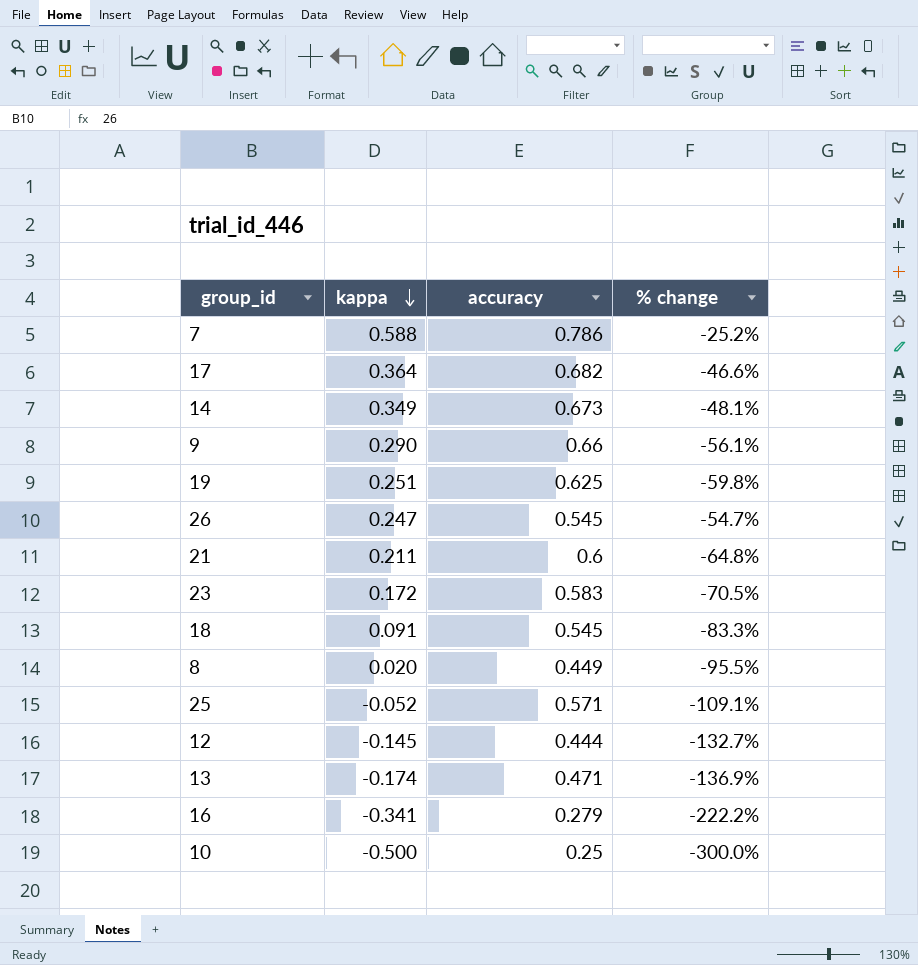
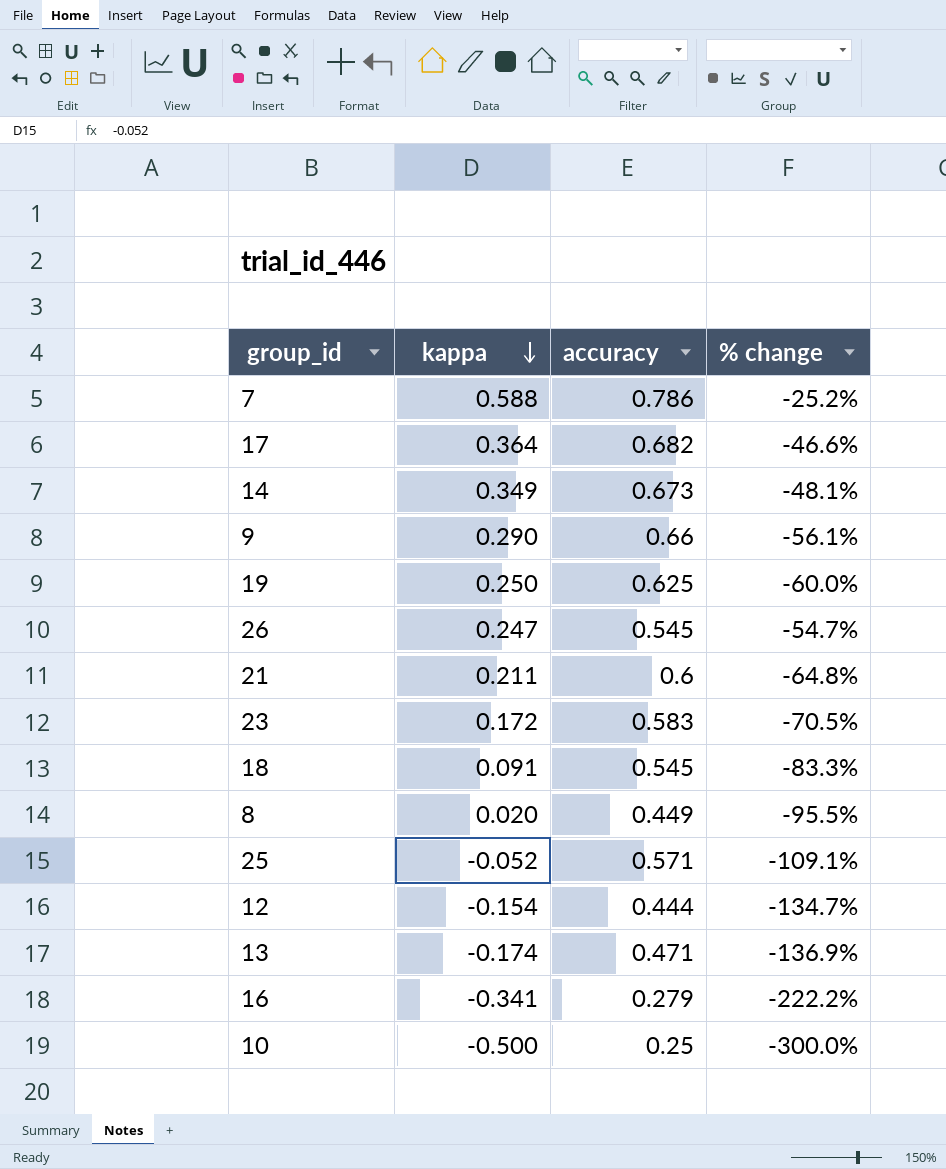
19 | kappa: 0.251 -> 0.250
19 | % change: -59.8% -> -60.0%
12 | kappa: -0.145 -> -0.154
12 | % change: -132.7% -> -134.7%

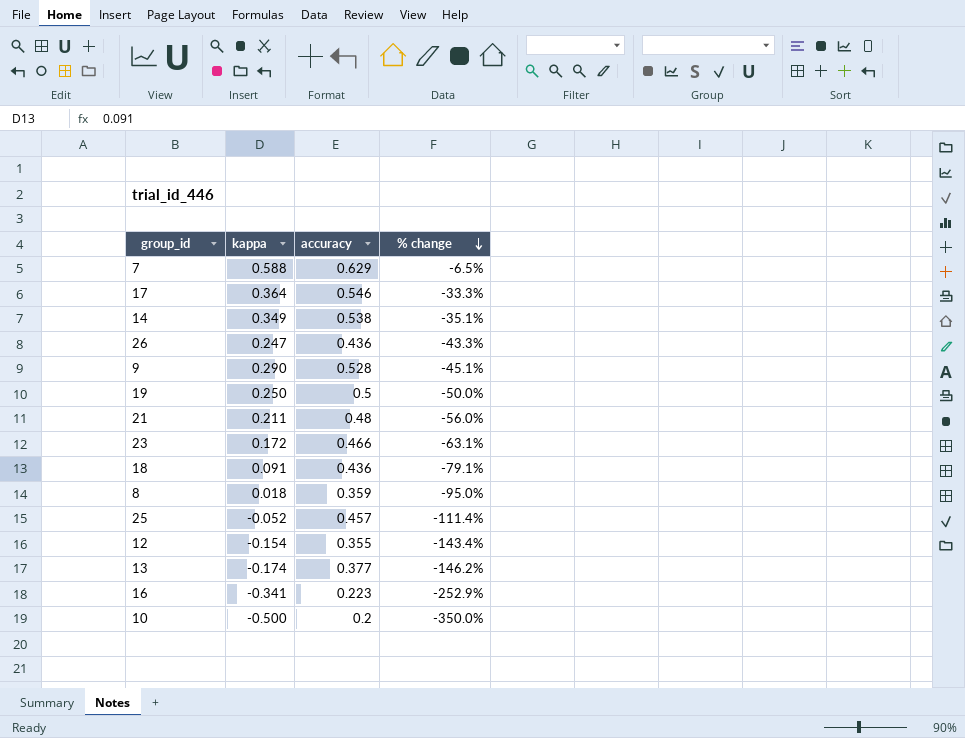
row order: kappa descending -> % change descending
7 | accuracy: 0.786 -> 0.629
7 | % change: -25.2% -> -6.5%
17 | accuracy: 0.682 -> 0.546
17 | % change: -46.6% -> -33.3%
14 | accuracy: 0.673 -> 0.538
14 | % change: -48.1% -> -35.1%
26 | accuracy: 0.545 -> 0.436
26 | % change: -54.7% -> -43.3%
9 | accuracy: 0.66 -> 0.528
9 | % change: -56.1% -> -45.1%
19 | accuracy: 0.625 -> 0.5
19 | % change: -60.0% -> -50.0%
21 | accuracy: 0.6 -> 0.48
21 | % change: -64.8% -> -56.0%
23 | accuracy: 0.583 -> 0.466
23 | % change: -70.5% -> -63.1%
18 | accuracy: 0.545 -> 0.436
18 | % change: -83.3% -> -79.1%
8 | kappa: 0.020 -> 0.018
8 | accuracy: 0.449 -> 0.359
8 | % change: -95.5% -> -95.0%
25 | accuracy: 0.571 -> 0.457
25 | % change: -109.1% -> -111.4%
12 | accuracy: 0.444 -> 0.355
12 | % change: -134.7% -> -143.4%
13 | accuracy: 0.471 -> 0.377
13 | % change: -136.9% -> -146.2%
16 | accuracy: 0.279 -> 0.223
16 | % change: -222.2% -> -252.9%
10 | accuracy: 0.25 -> 0.2
10 | % change: -300.0% -> -350.0%

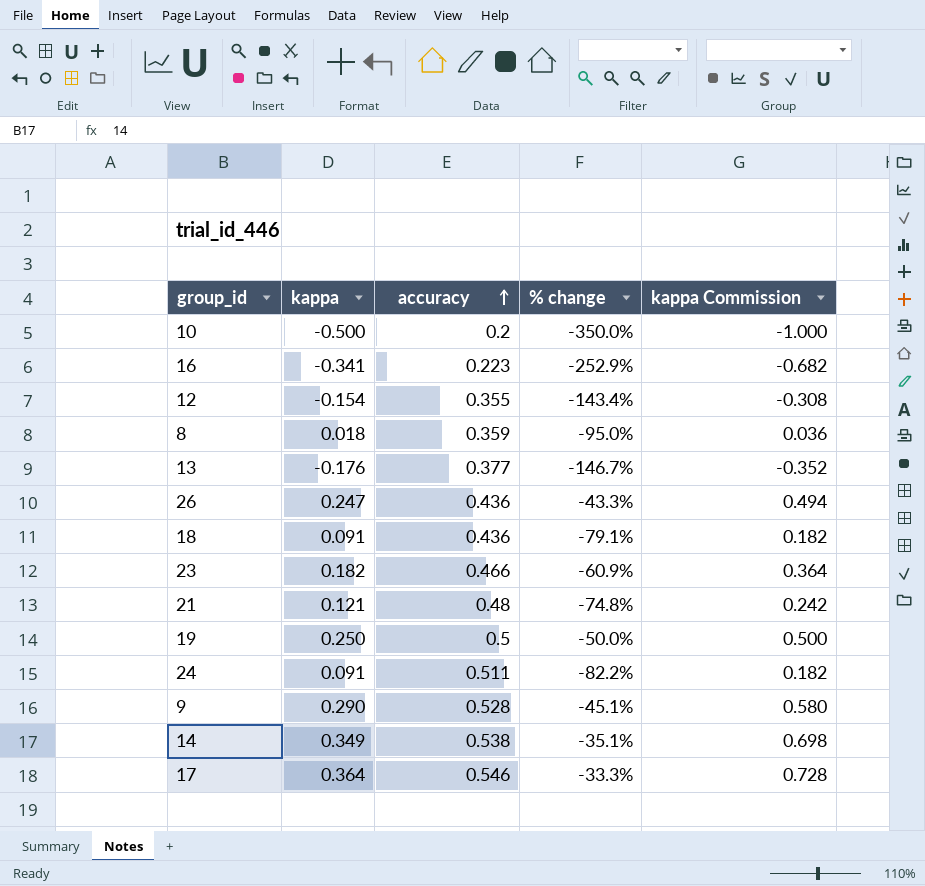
row order: % change descending -> accuracy ascending
column kappa Commission | formula: none -> [kappa] * 2
row 7: 0.588 | 0.629 | -6.5% -> none
row 25: -0.052 | 0.457 | -111.4% -> none
13 | kappa: -0.174 -> -0.176
13 | % change: -146.2% -> -146.7%
23 | kappa: 0.172 -> 0.182
23 | % change: -63.1% -> -60.9%
21 | kappa: 0.211 -> 0.121
21 | % change: -56.0% -> -74.8%
row 24: none -> 0.091 | 0.511 | -82.2% | 0.182

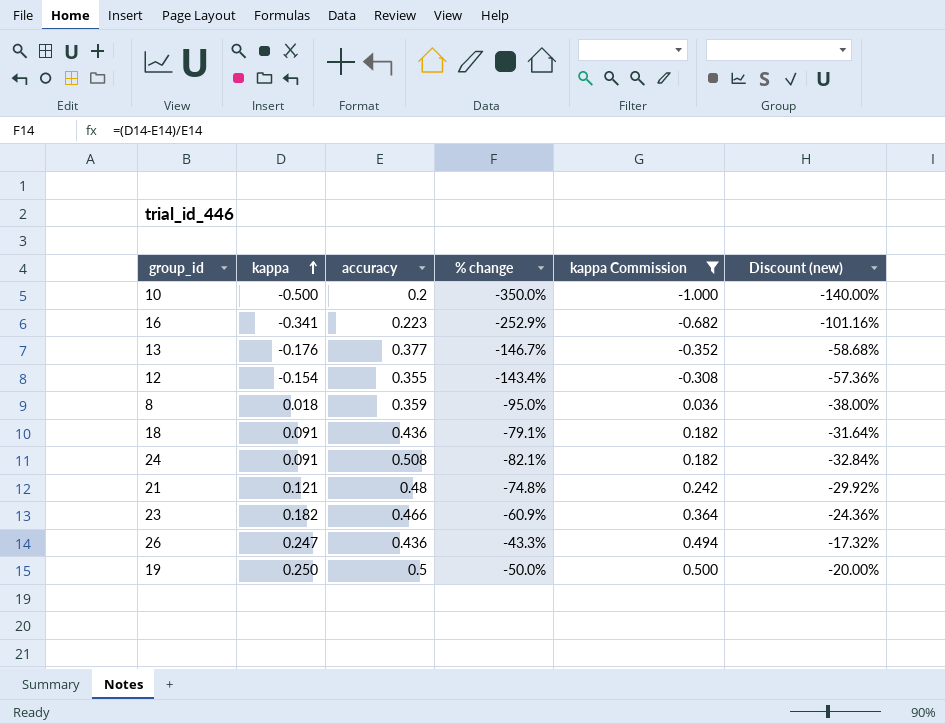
filter: none -> kappa Commission <= 0.500
row order: accuracy ascending -> kappa ascending
column Discount (new) | formula: none -> [% change] * 0.4
24 | accuracy: 0.511 -> 0.508
24 | % change: -82.2% -> -82.1%

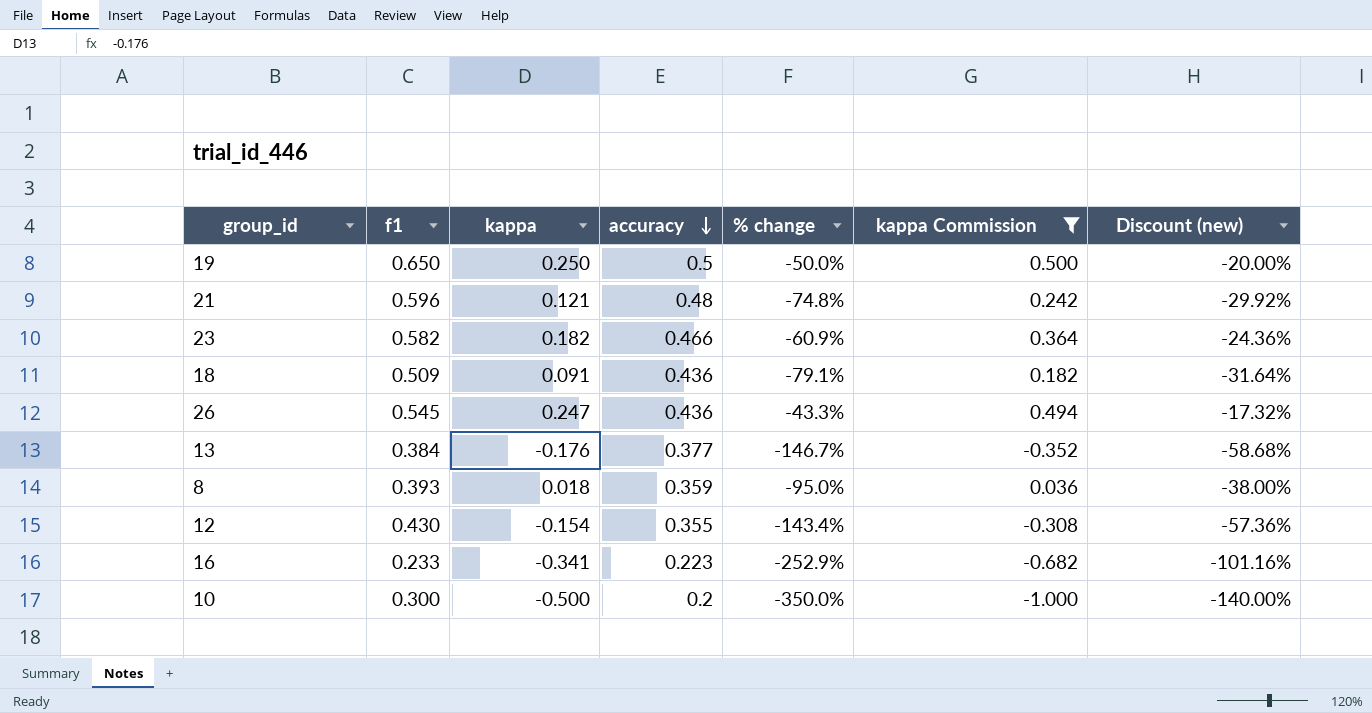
row order: kappa ascending -> accuracy descending
column f1 | position: none -> 2
row 24: 0.091 | 0.508 | -82.1% | 0.182 | -32.84% -> none

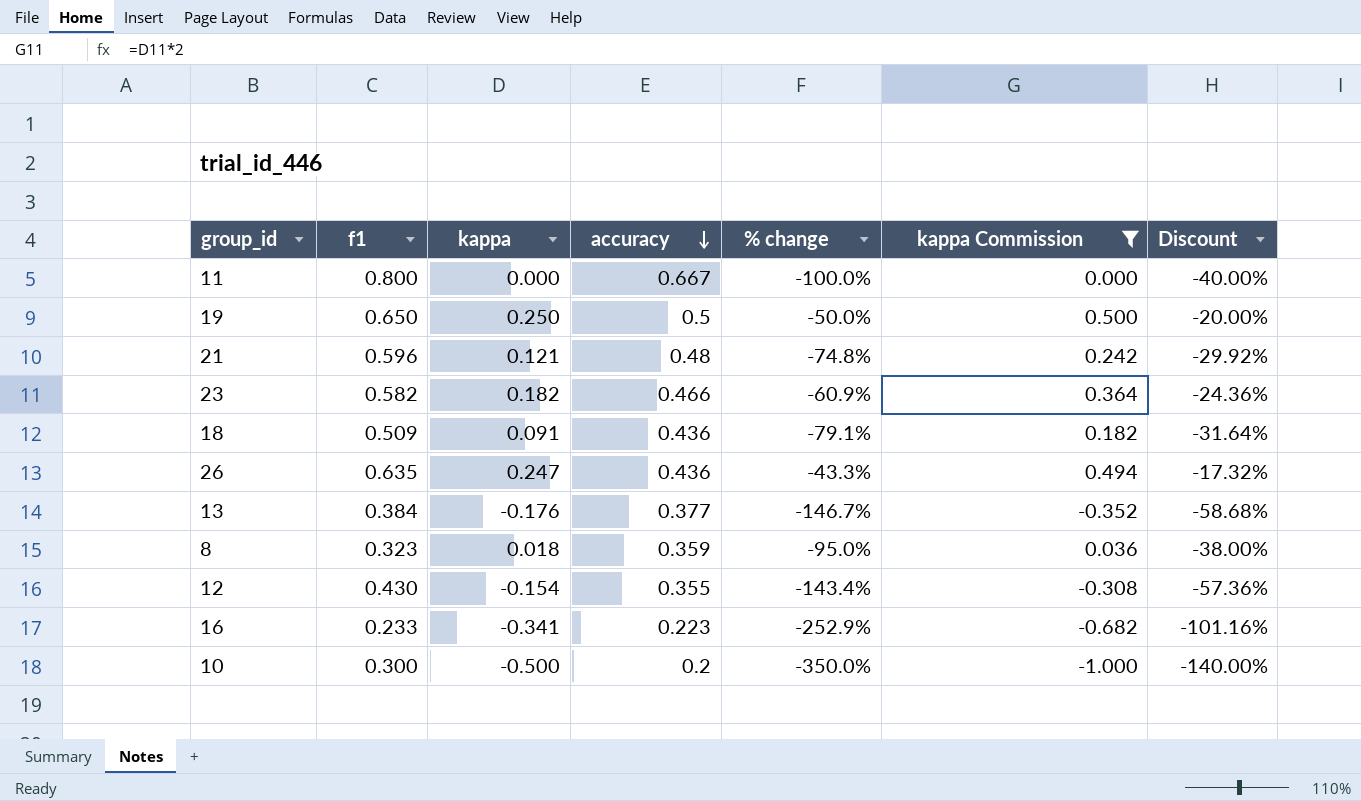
column name: Discount (new) -> Discount
row 11: none -> 0.800 | 0.000 | 0.667 | -100.0% | 0.000 | -40.00%
26 | f1: 0.545 -> 0.635
8 | f1: 0.393 -> 0.323

